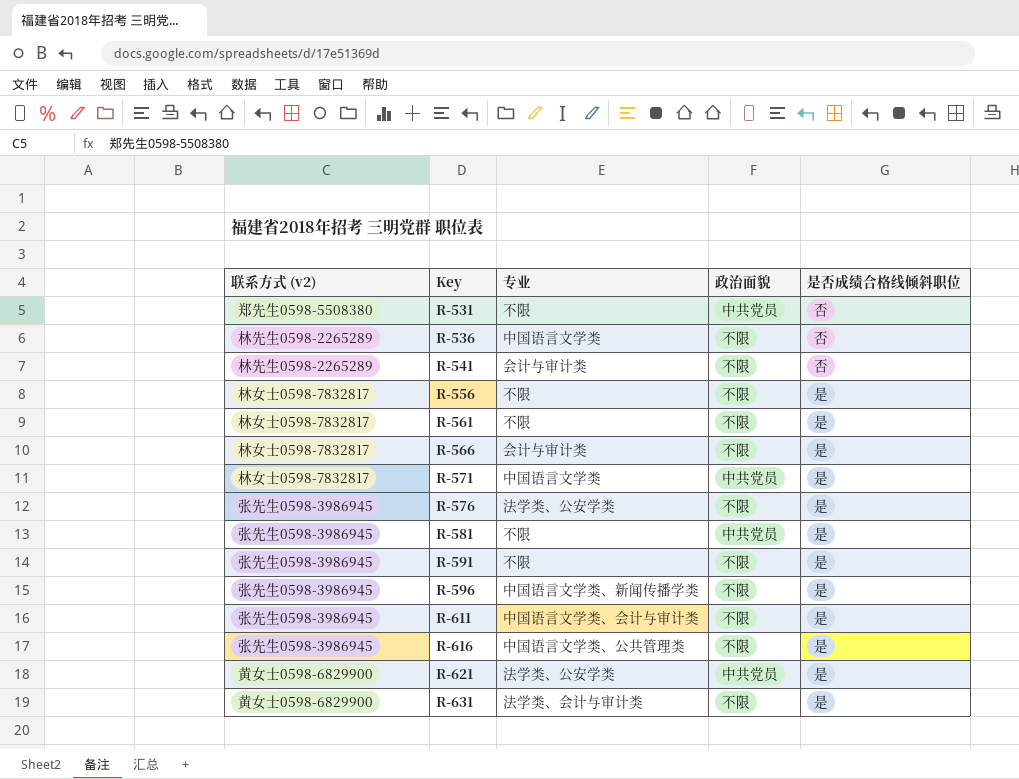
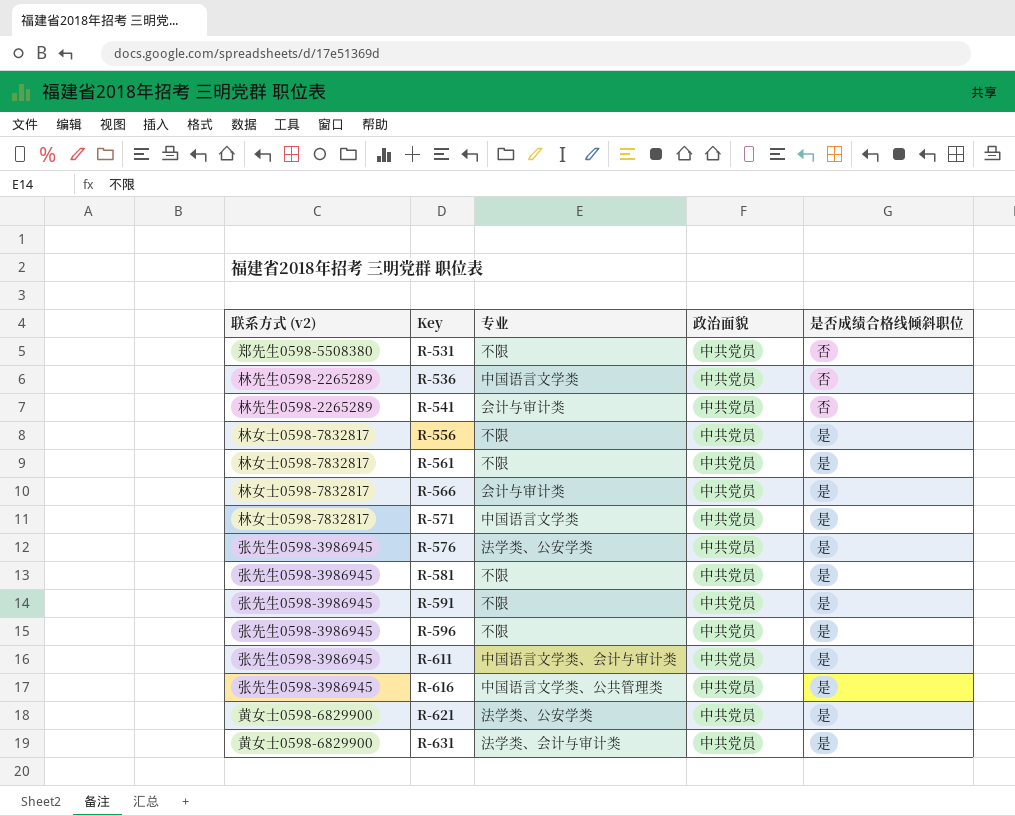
R-536 | 政治面貌: 不限 -> 中共党员
R-541 | 政治面貌: 不限 -> 中共党员
R-556 | 政治面貌: 不限 -> 中共党员
R-561 | 政治面貌: 不限 -> 中共党员
R-566 | 政治面貌: 不限 -> 中共党员
R-576 | 政治面貌: 不限 -> 中共党员
R-591 | 政治面貌: 不限 -> 中共党员
R-596 | 专业: 中国语言文学类、新闻传播学类 -> 不限
R-596 | 政治面貌: 不限 -> 中共党员
R-611 | 政治面貌: 不限 -> 中共党员
R-616 | 政治面貌: 不限 -> 中共党员
R-631 | 政治面貌: 不限 -> 中共党员

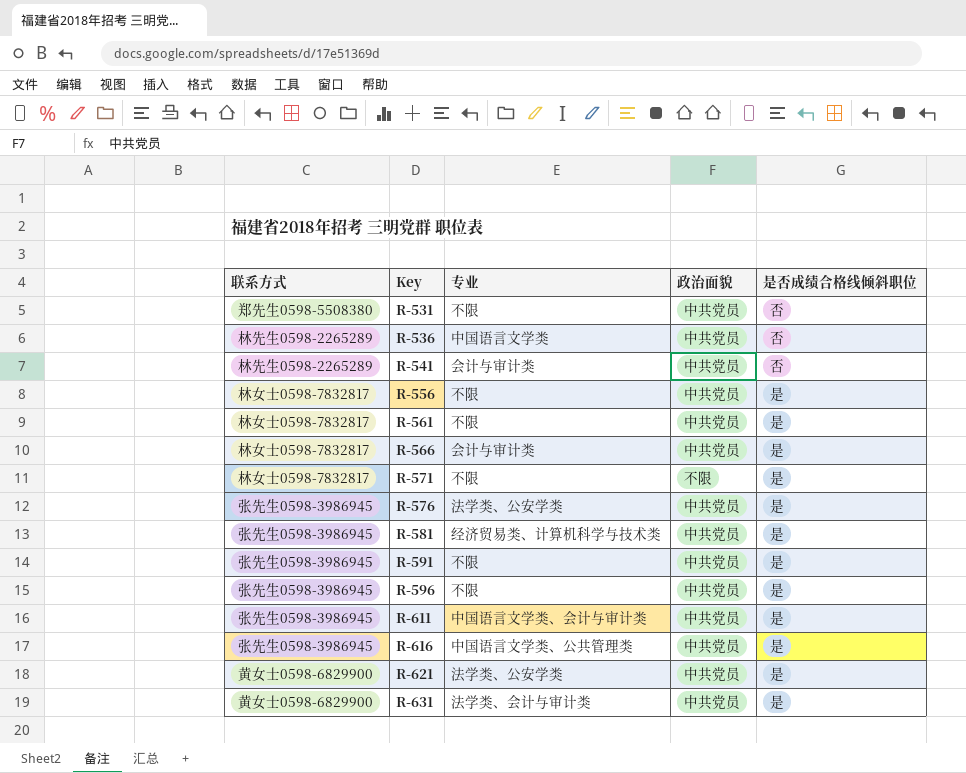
column name: 联系方式 (v2) -> 联系方式
R-571 | 专业: 中国语言文学类 -> 不限
R-571 | 政治面貌: 中共党员 -> 不限
R-581 | 专业: 不限 -> 经济贸易类、计算机科学与技术类

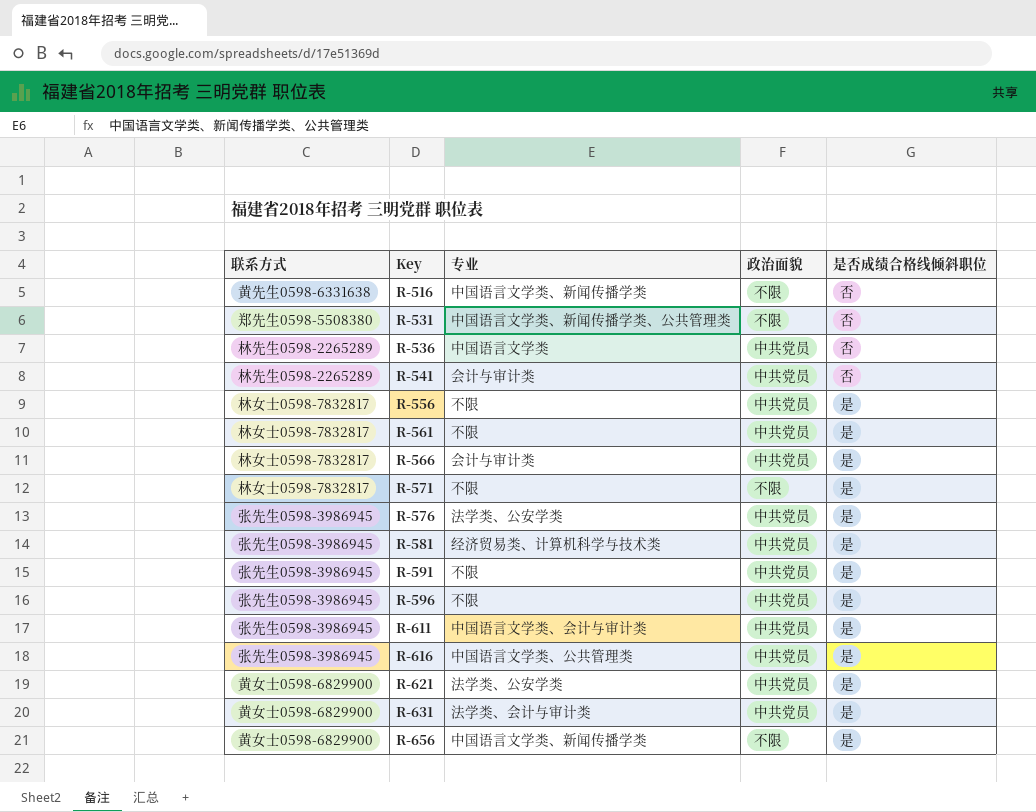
row R-516: none -> 黄先生0598-6331638 | 中国语言文学类、新闻传播学类 | 不限 | 否
R-531 | 专业: 不限 -> 中国语言文学类、新闻传播学类、公共管理类
R-531 | 政治面貌: 中共党员 -> 不限
row R-656: none -> 黄女士0598-6829900 | 中国语言文学类、新闻传播学类 | 不限 | 是

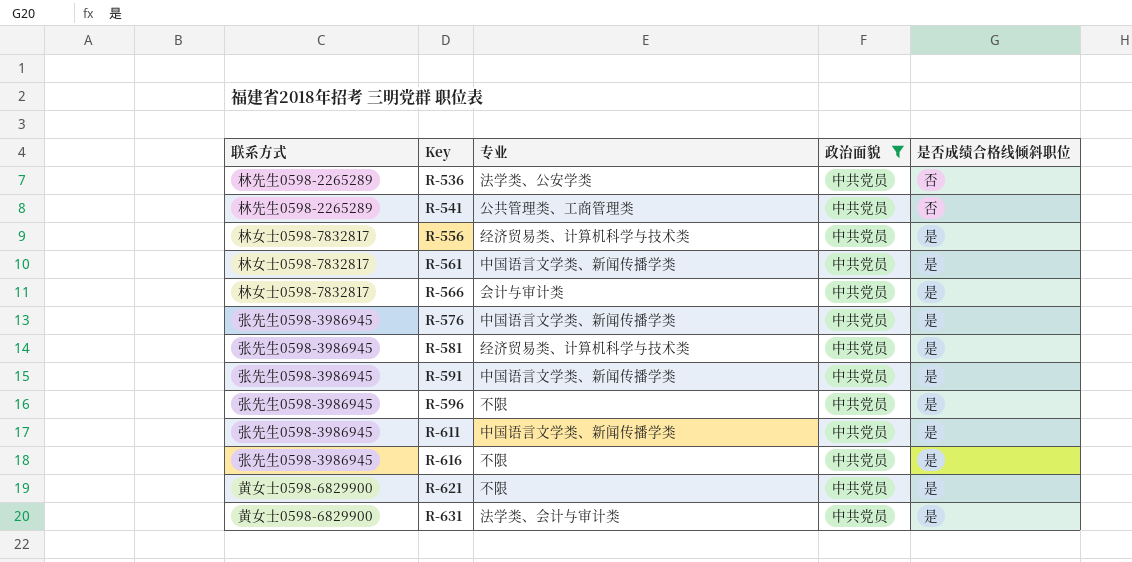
filter: none -> 政治面貌 = 中共党员
R-536 | 专业: 中国语言文学类 -> 法学类、公安学类
R-541 | 专业: 会计与审计类 -> 公共管理类、工商管理类
R-556 | 专业: 不限 -> 经济贸易类、计算机科学与技术类
R-561 | 专业: 不限 -> 中国语言文学类、新闻传播学类
R-576 | 专业: 法学类、公安学类 -> 中国语言文学类、新闻传播学类
R-591 | 专业: 不限 -> 中国语言文学类、新闻传播学类
R-611 | 专业: 中国语言文学类、会计与审计类 -> 中国语言文学类、新闻传播学类
R-616 | 专业: 中国语言文学类、公共管理类 -> 不限
R-621 | 专业: 法学类、公安学类 -> 不限

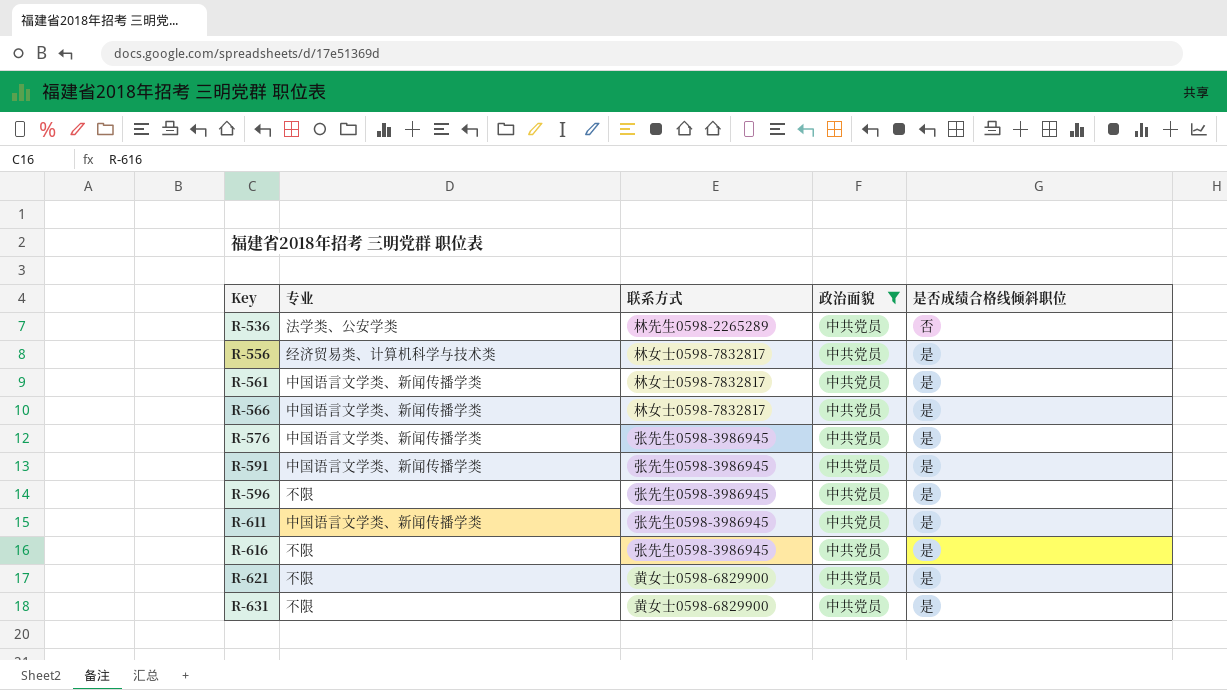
column 联系方式 | position: 1 -> 3
row R-541: 林先生0598-2265289 | 公共管理类、工商管理类 | 中共党员 | 否 -> none
row R-581: 张先生0598-3986945 | 经济贸易类、计算机科学与技术类 | 中共党员 | 是 -> none
R-566 | 专业: 会计与审计类 -> 中国语言文学类、新闻传播学类
R-631 | 专业: 法学类、会计与审计类 -> 不限

